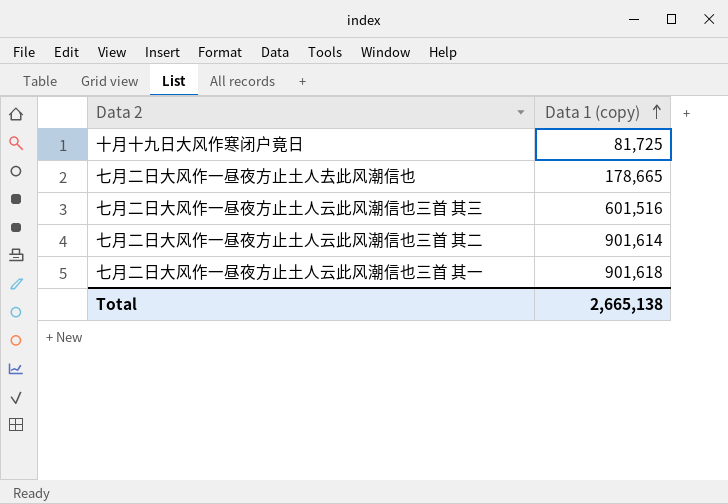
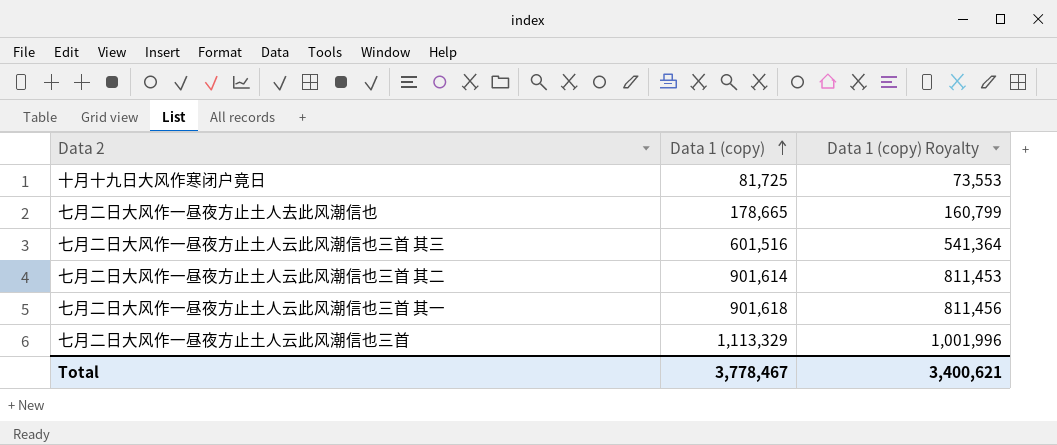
column Data 1 (copy) Royalty | formula: none -> [Data 1 (copy)] * 0.9
row 七月二日大风作一昼夜方止土人云此风潮信也三首: none -> 1,113,329 | 1,001,996
Total | Data 1 (copy): 2,665,138 -> 3,778,467

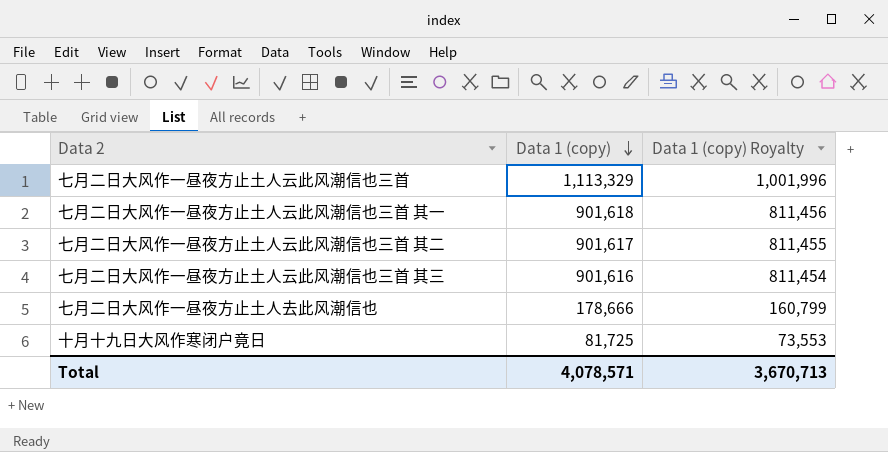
row order: Data 1 (copy) ascending -> Data 1 (copy) descending
七月二日大风作一昼夜方止土人云此风潮信也三首 其二 | Data 1 (copy): 901,614 -> 901,617
七月二日大风作一昼夜方止土人云此风潮信也三首 其二 | Data 1 (copy) Royalty: 811,453 -> 811,455
七月二日大风作一昼夜方止土人云此风潮信也三首 其三 | Data 1 (copy): 601,516 -> 901,616
七月二日大风作一昼夜方止土人云此风潮信也三首 其三 | Data 1 (copy) Royalty: 541,364 -> 811,454
七月二日大风作一昼夜方止土人去此风潮信也 | Data 1 (copy): 178,665 -> 178,666
Total | Data 1 (copy): 3,778,467 -> 4,078,571
Total | Data 1 (copy) Royalty: 3,400,621 -> 3,670,713

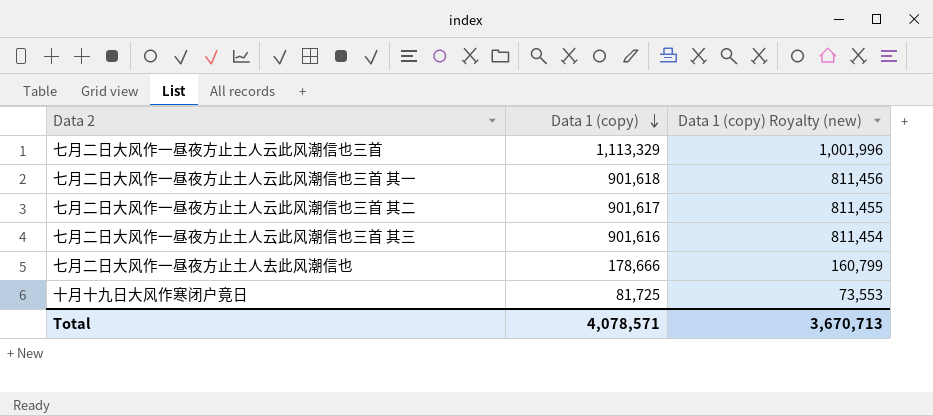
column name: Data 1 (copy) Royalty -> Data 1 (copy) Royalty (new)

